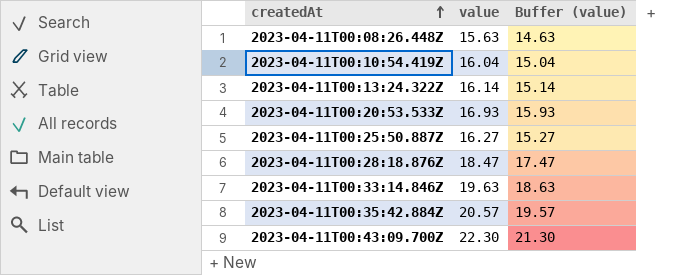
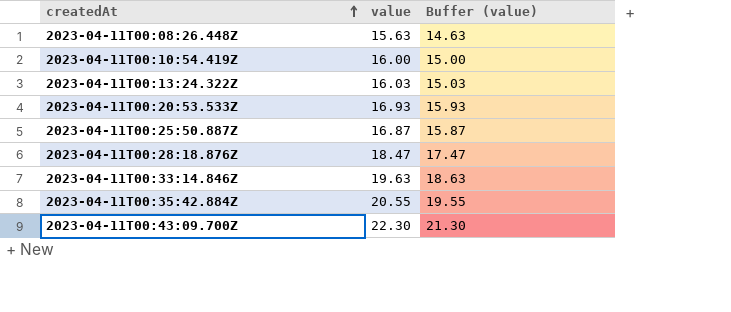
2023-04-11T00:10:54.419Z | value: 16.04 -> 16.00
2023-04-11T00:10:54.419Z | Buffer (value): 15.04 -> 15.00
2023-04-11T00:13:24.322Z | value: 16.14 -> 16.03
2023-04-11T00:13:24.322Z | Buffer (value): 15.14 -> 15.03
2023-04-11T00:25:50.887Z | value: 16.27 -> 16.87
2023-04-11T00:25:50.887Z | Buffer (value): 15.27 -> 15.87
2023-04-11T00:35:42.884Z | value: 20.57 -> 20.55
2023-04-11T00:35:42.884Z | Buffer (value): 19.57 -> 19.55

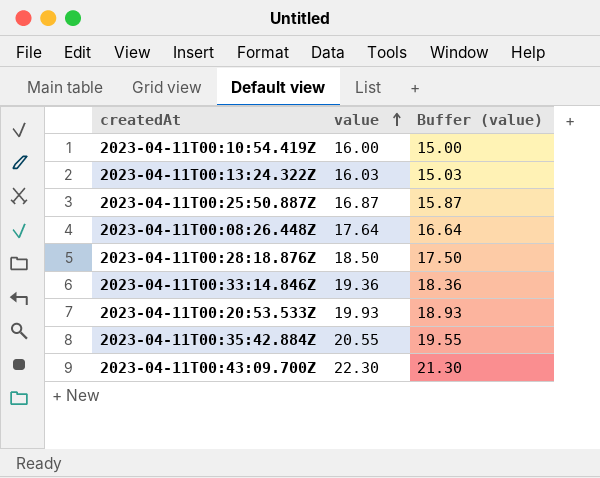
row order: createdAt ascending -> value ascending
2023-04-11T00:08:26.448Z | value: 15.63 -> 17.64
2023-04-11T00:08:26.448Z | Buffer (value): 14.63 -> 16.64
2023-04-11T00:28:18.876Z | value: 18.47 -> 18.50
2023-04-11T00:28:18.876Z | Buffer (value): 17.47 -> 17.50
2023-04-11T00:33:14.846Z | value: 19.63 -> 19.36
2023-04-11T00:33:14.846Z | Buffer (value): 18.63 -> 18.36
2023-04-11T00:20:53.533Z | value: 16.93 -> 19.93
2023-04-11T00:20:53.533Z | Buffer (value): 15.93 -> 18.93

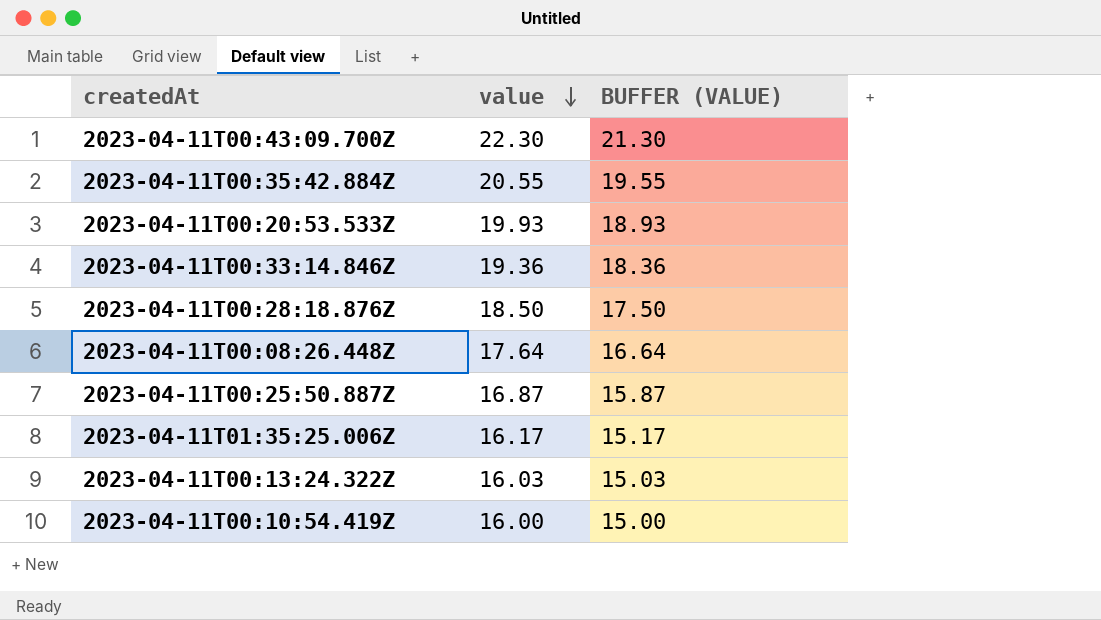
row order: value ascending -> value descending
column name: Buffer (value) -> BUFFER (VALUE)
row 2023-04-11T01:35:25.006Z: none -> 16.17 | 15.17

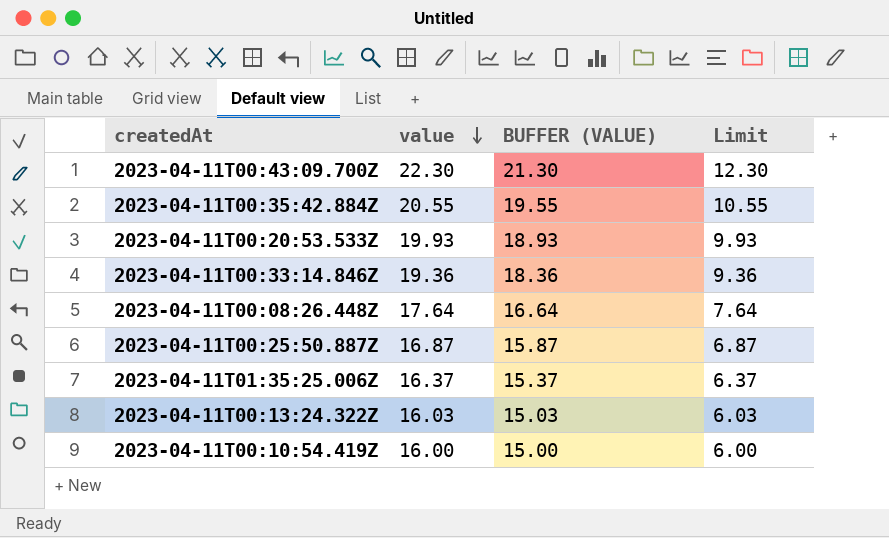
column Limit | formula: none -> [value] - 10
row 2023-04-11T00:28:18.876Z: 18.50 | 17.50 -> none
2023-04-11T01:35:25.006Z | value: 16.17 -> 16.37
2023-04-11T01:35:25.006Z | BUFFER (VALUE): 15.17 -> 15.37

